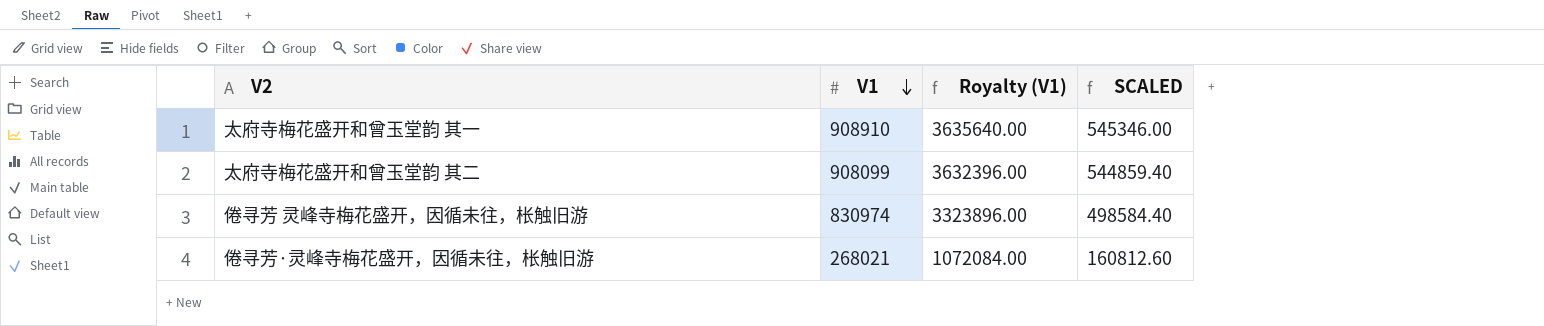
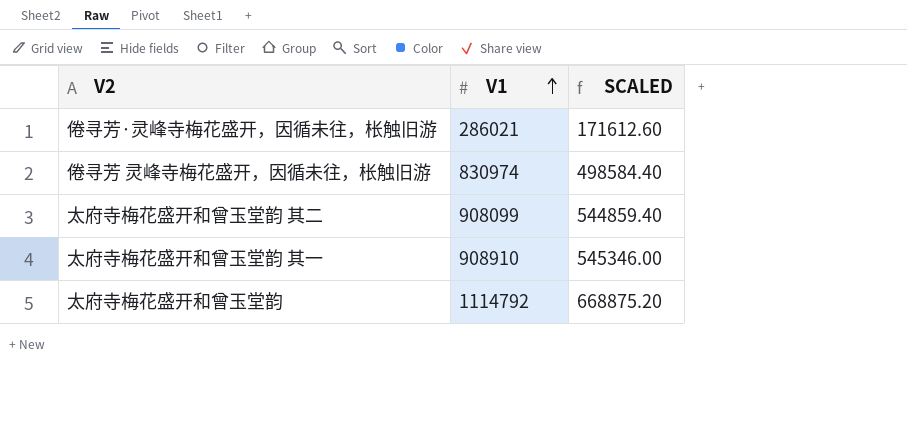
row order: V1 descending -> V1 ascending
column Royalty (V1) | formula: [V1] * 4 -> none
倦寻芳·灵峰寺梅花盛开，因循未往，枨触旧游 | V1: 268021 -> 286021
倦寻芳·灵峰寺梅花盛开，因循未往，枨触旧游 | SCALED: 160812.60 -> 171612.60
row 太府寺梅花盛开和曾玉堂韵: none -> 1114792 | 668875.20

